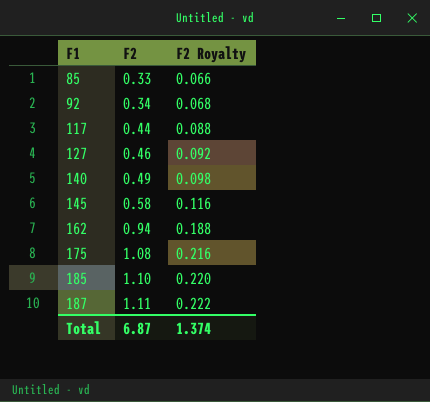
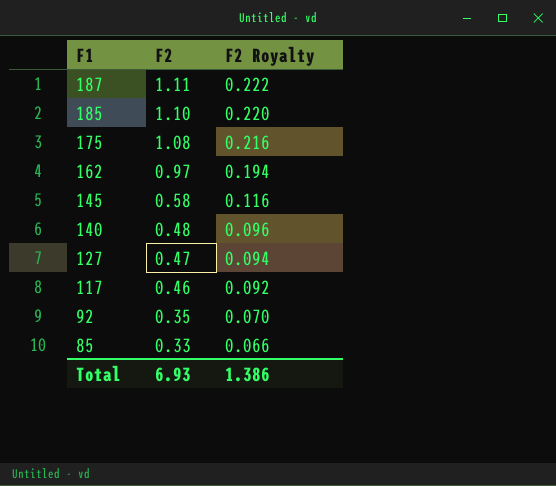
row order: F1 ascending -> F1 descending
162 | F2: 0.94 -> 0.97
162 | F2 Royalty: 0.188 -> 0.194
140 | F2: 0.49 -> 0.48
140 | F2 Royalty: 0.098 -> 0.096
127 | F2: 0.46 -> 0.47
127 | F2 Royalty: 0.092 -> 0.094
117 | F2: 0.44 -> 0.46
117 | F2 Royalty: 0.088 -> 0.092
92 | F2: 0.34 -> 0.35
92 | F2 Royalty: 0.068 -> 0.070
Total | F2: 6.87 -> 6.93
Total | F2 Royalty: 1.374 -> 1.386

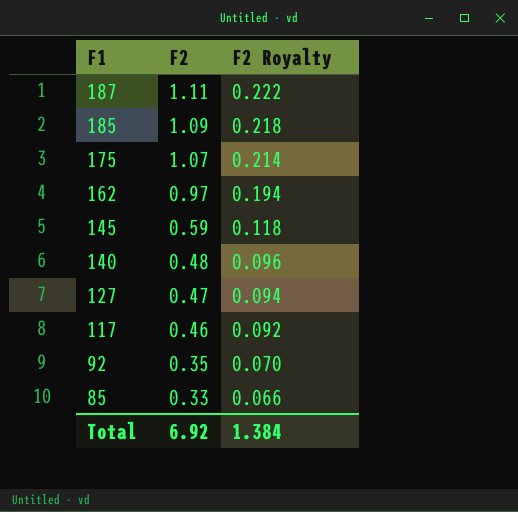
185 | F2: 1.10 -> 1.09
185 | F2 Royalty: 0.220 -> 0.218
175 | F2: 1.08 -> 1.07
175 | F2 Royalty: 0.216 -> 0.214
145 | F2: 0.58 -> 0.59
145 | F2 Royalty: 0.116 -> 0.118
Total | F2: 6.93 -> 6.92
Total | F2 Royalty: 1.386 -> 1.384

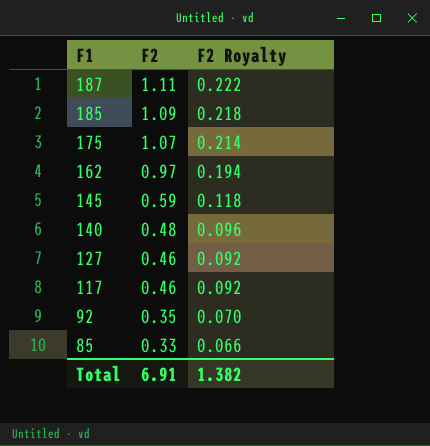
127 | F2: 0.47 -> 0.46
127 | F2 Royalty: 0.094 -> 0.092
Total | F2: 6.92 -> 6.91
Total | F2 Royalty: 1.384 -> 1.382

